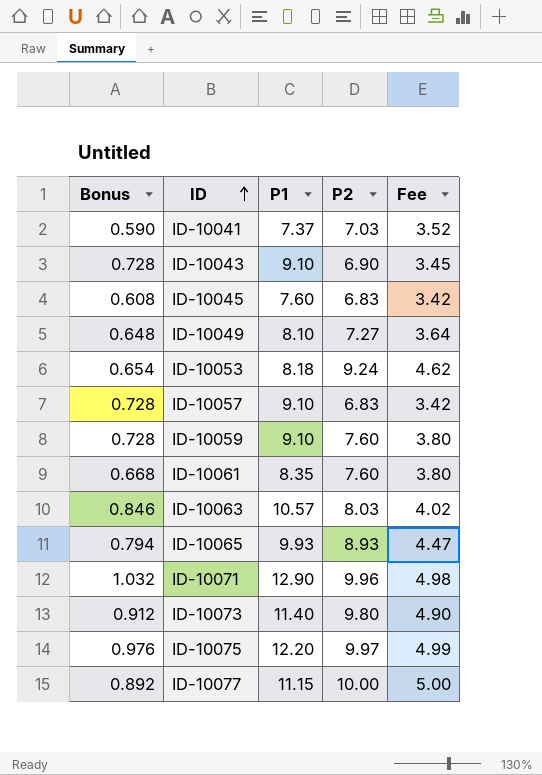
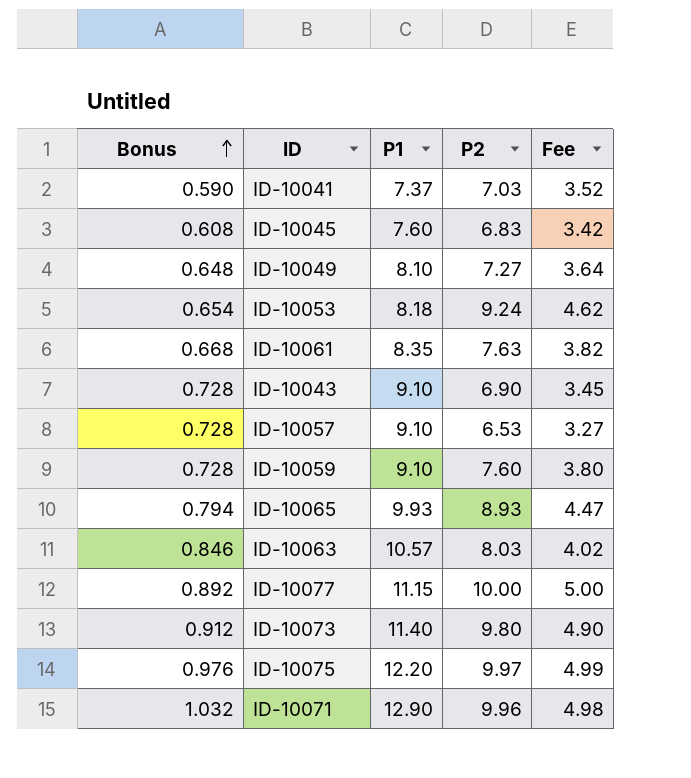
row order: ID ascending -> Bonus ascending
ID-10061 | P2: 7.60 -> 7.63
ID-10061 | Fee: 3.80 -> 3.82
ID-10057 | P2: 6.83 -> 6.53
ID-10057 | Fee: 3.42 -> 3.27

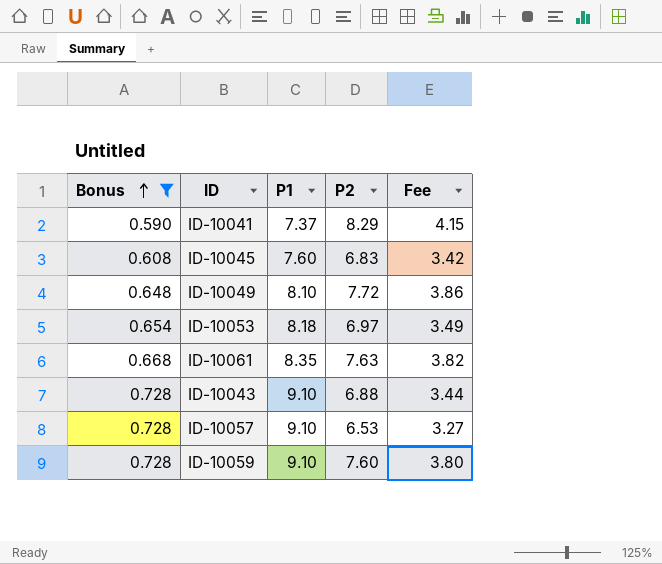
filter: none -> Bonus <= 0.728
ID-10041 | P2: 7.03 -> 8.29
ID-10041 | Fee: 3.52 -> 4.15
ID-10049 | P2: 7.27 -> 7.72
ID-10049 | Fee: 3.64 -> 3.86
ID-10053 | P2: 9.24 -> 6.97
ID-10053 | Fee: 4.62 -> 3.49
ID-10043 | P2: 6.90 -> 6.88
ID-10043 | Fee: 3.45 -> 3.44

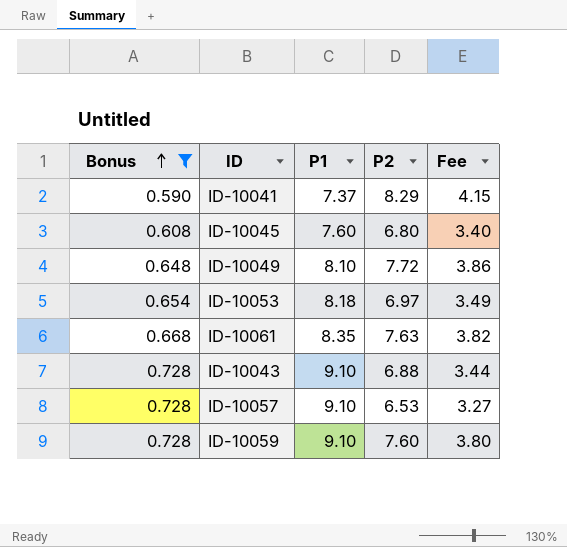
ID-10045 | P2: 6.83 -> 6.80
ID-10045 | Fee: 3.42 -> 3.40

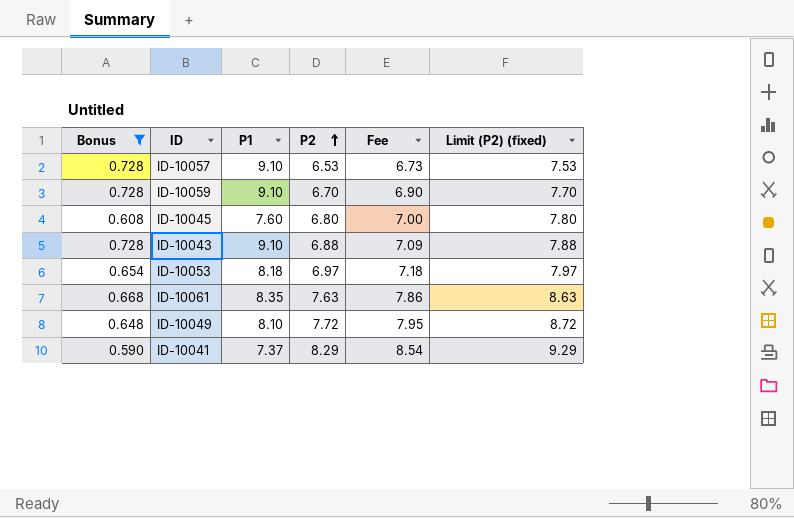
row order: Bonus ascending -> P2 ascending
column Fee | formula: [P2] * 0.5 -> [P2] * 1.03
column Limit (P2) (fixed) | formula: none -> [P2] + 1
ID-10059 | P2: 7.60 -> 6.70

